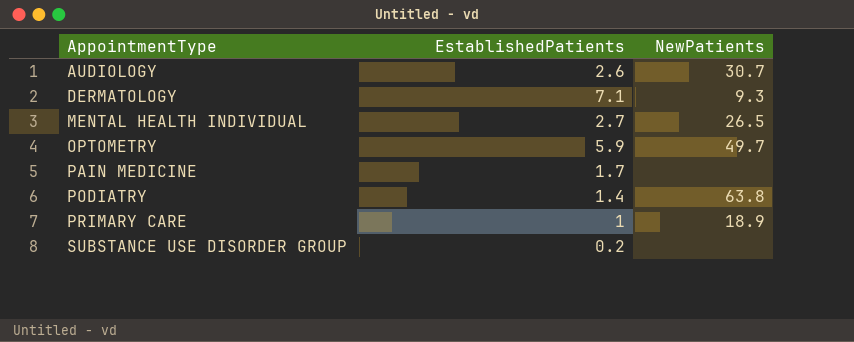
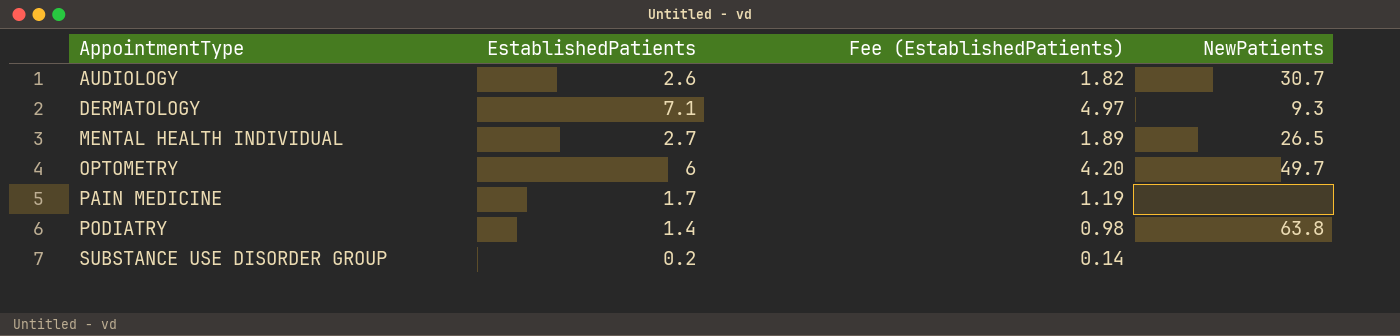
column Fee (EstablishedPatients) | formula: none -> [EstablishedPatients] * 0.7
row PRIMARY CARE: 1 | 18.9 -> none
OPTOMETRY | EstablishedPatients: 5.9 -> 6

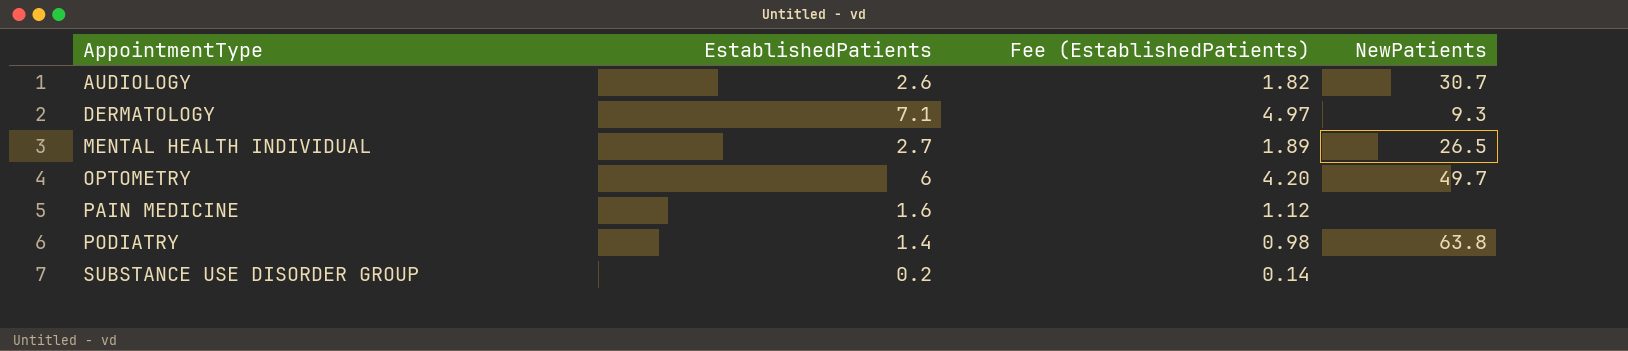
PAIN MEDICINE | EstablishedPatients: 1.7 -> 1.6
PAIN MEDICINE | Fee (EstablishedPatients): 1.19 -> 1.12

